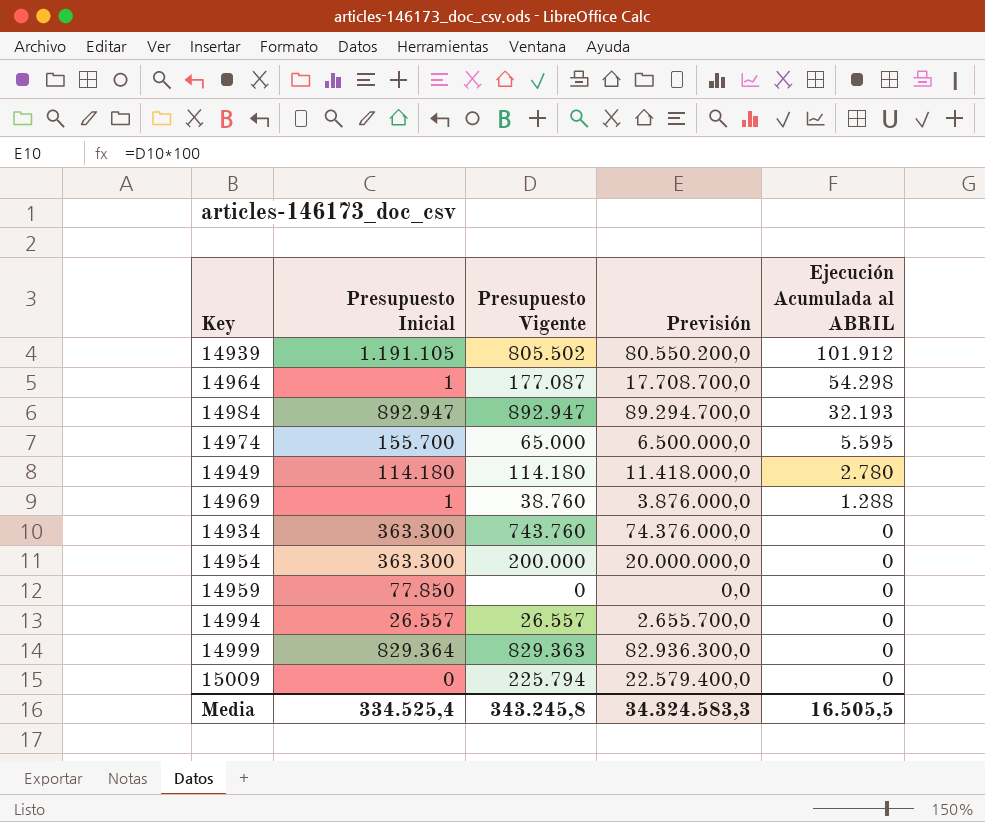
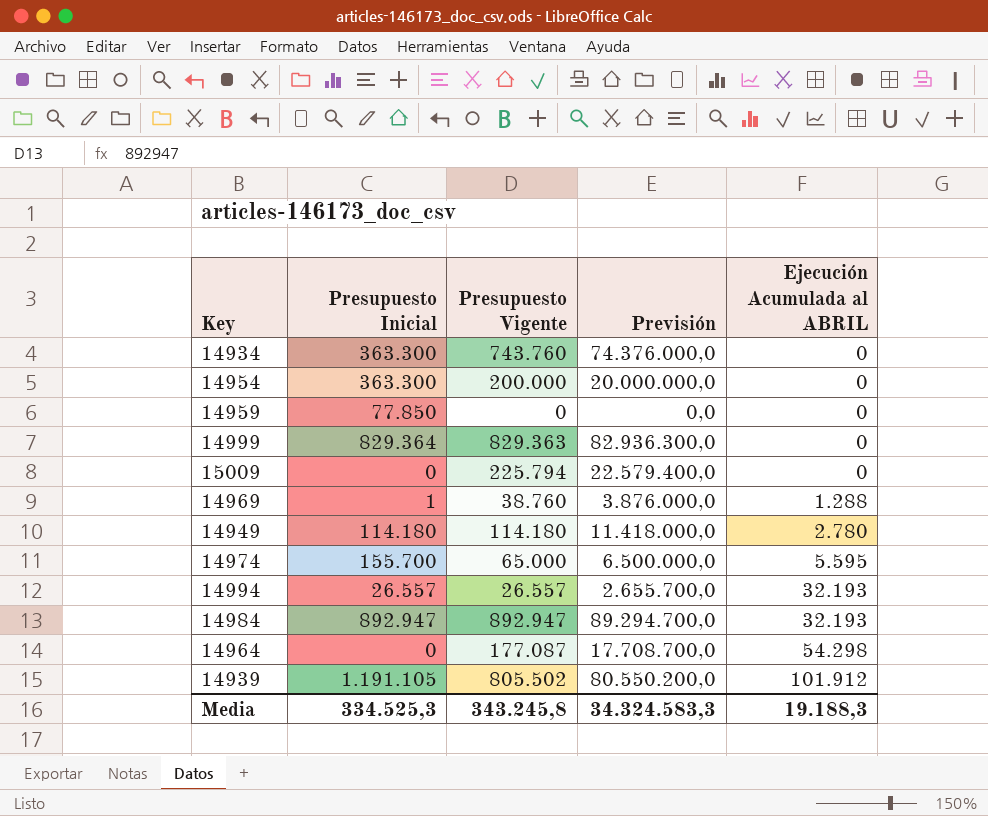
row order: Ejecución Acumulada al ABRIL descending -> Ejecución Acumulada al ABRIL ascending
14994 | Ejecución Acumulada al ABRIL: 0 -> 32.193
14964 | Presupuesto Inicial: 1 -> 0
Media | Presupuesto Inicial: 334.525,4 -> 334.525,3
Media | Ejecución Acumulada al ABRIL: 16.505,5 -> 19.188,3

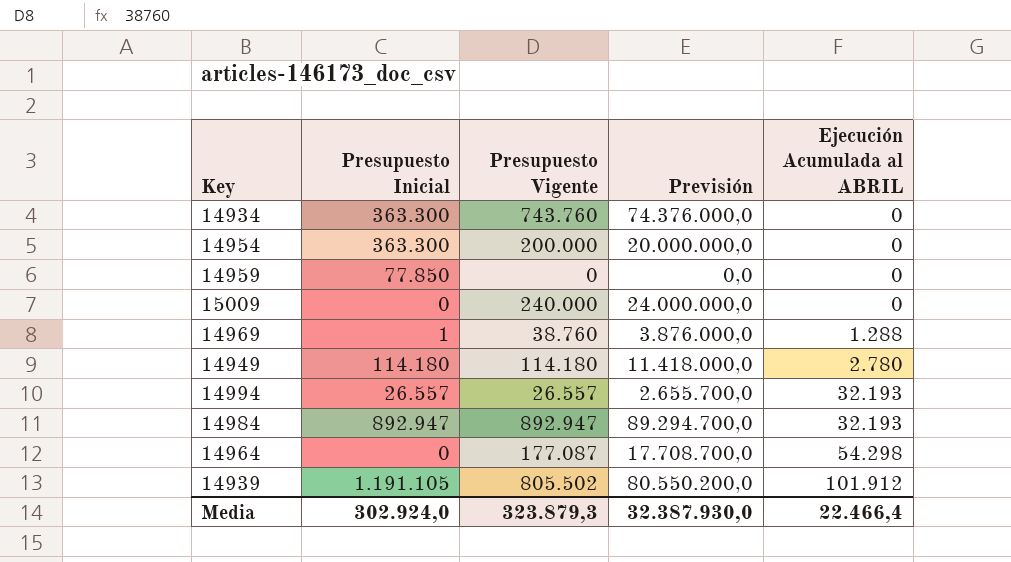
row 14999: 829.364 | 829.363 | 82.936.300,0 | 0 -> none
row 14974: 155.700 | 65.000 | 6.500.000,0 | 5.595 -> none
15009 | Presupuesto Vigente: 225.794 -> 240.000
15009 | Previsión: 22.579.400,0 -> 24.000.000,0
Media | Presupuesto Inicial: 334.525,3 -> 302.924,0
Media | Presupuesto Vigente: 343.245,8 -> 323.879,3
Media | Previsión: 34.324.583,3 -> 32.387.930,0
Media | Ejecución Acumulada al ABRIL: 19.188,3 -> 22.466,4

